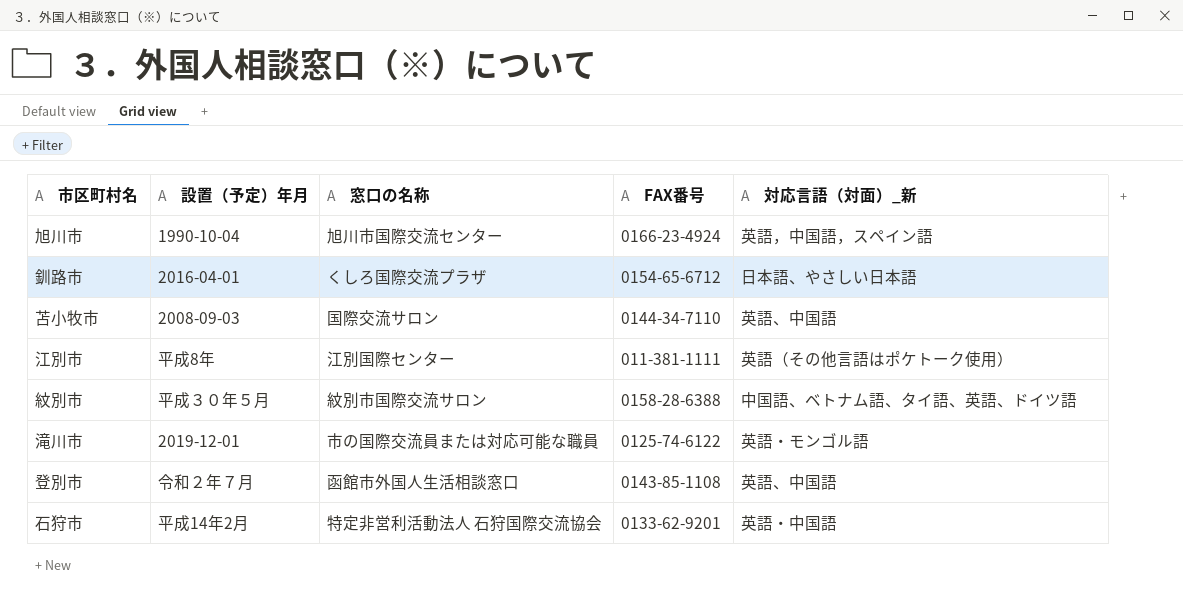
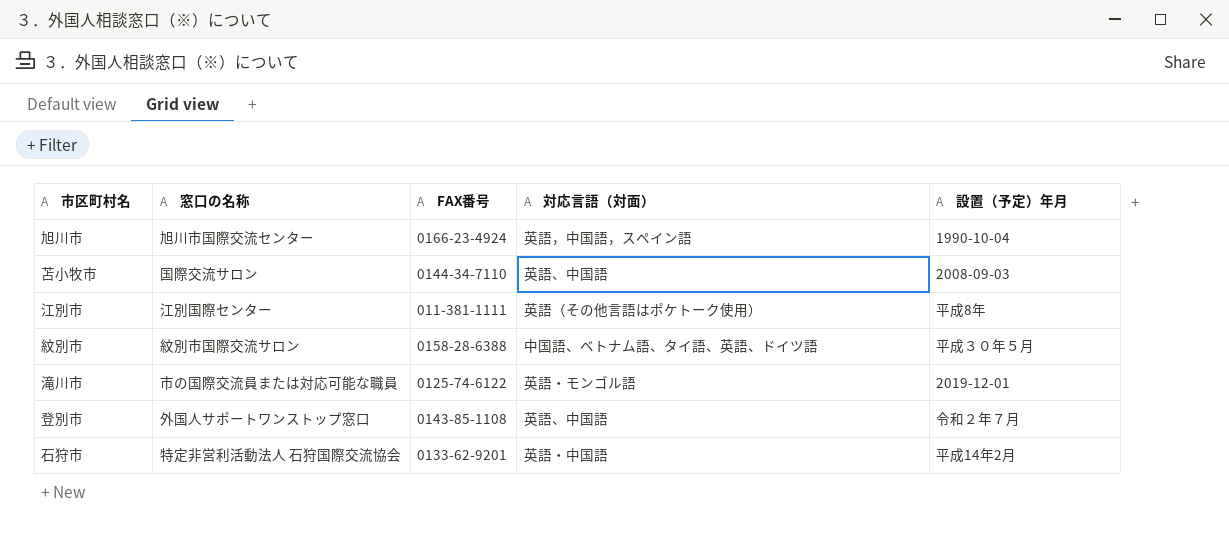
column name: 対応言語（対面）_新 -> 対応言語（対面）
column 設置（予定）年月 | position: 2 -> 5
row 釧路市: 2016-04-01 | くしろ国際交流プラザ | 0154-65-6712 | 日本語、やさしい日本語 -> none
登別市 | 窓口の名称: 函館市外国人生活相談窓口 -> 外国人サポートワンストップ窓口

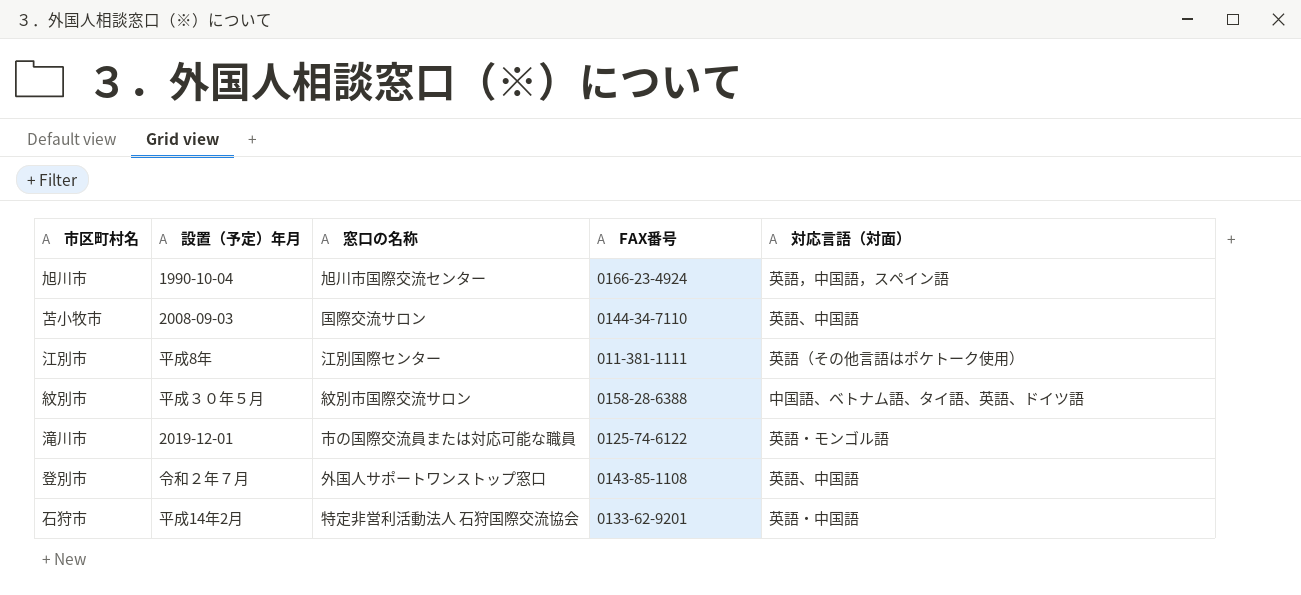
column 設置（予定）年月 | position: 5 -> 2

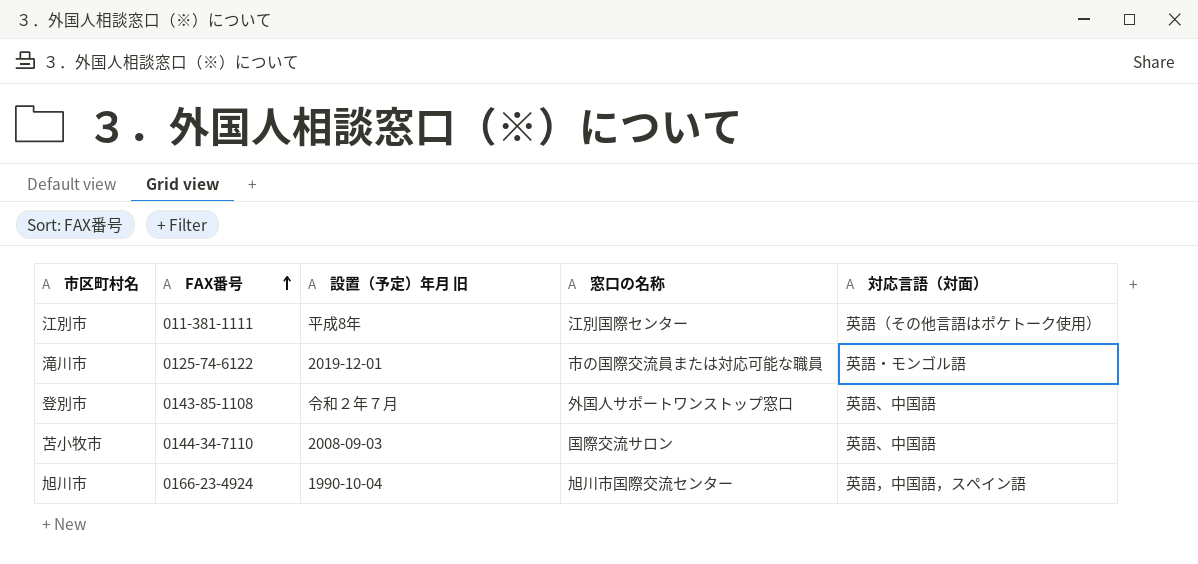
row order: none -> FAX番号 ascending
column FAX番号 | position: 4 -> 2
column name: 設置（予定）年月 -> 設置（予定）年月 旧
row 紋別市: 平成３０年５月 | 紋別市国際交流サロン | 0158-28-6388 | 中国語、ベトナム語、タイ語、英語、ドイツ語 -> none
row 石狩市: 平成14年2月 | 特定非営利活動法人 石狩国際交流協会 | 0133-62-9201 | 英語・中国語 -> none

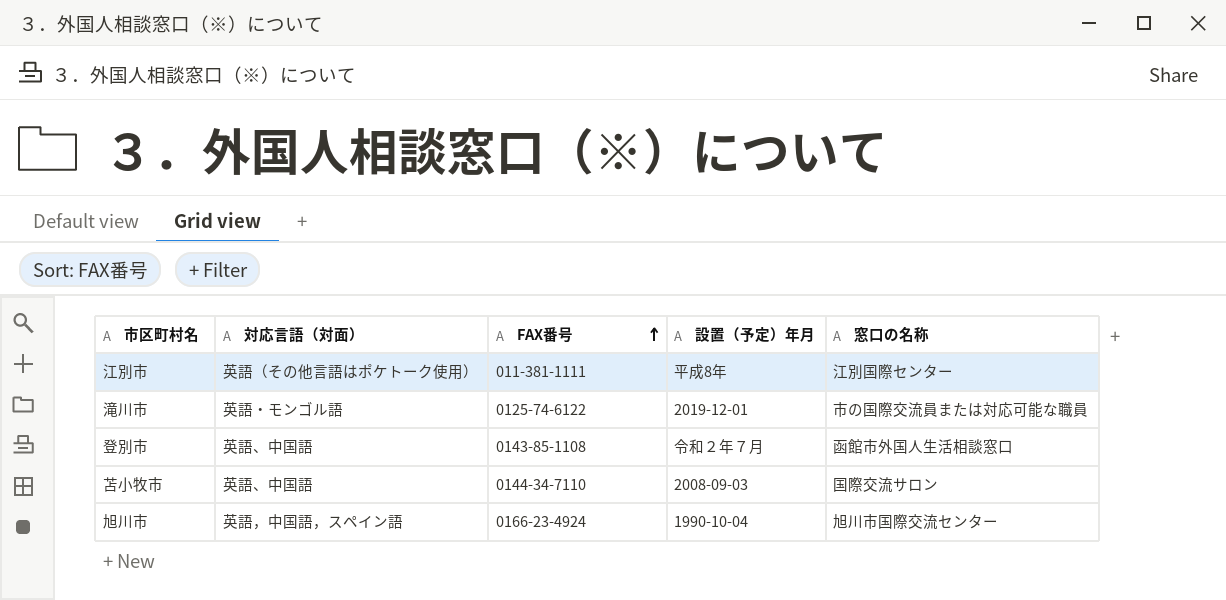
column 対応言語（対面） | position: 5 -> 2
column name: 設置（予定）年月 旧 -> 設置（予定）年月
登別市 | 窓口の名称: 外国人サポートワンストップ窓口 -> 函館市外国人生活相談窓口

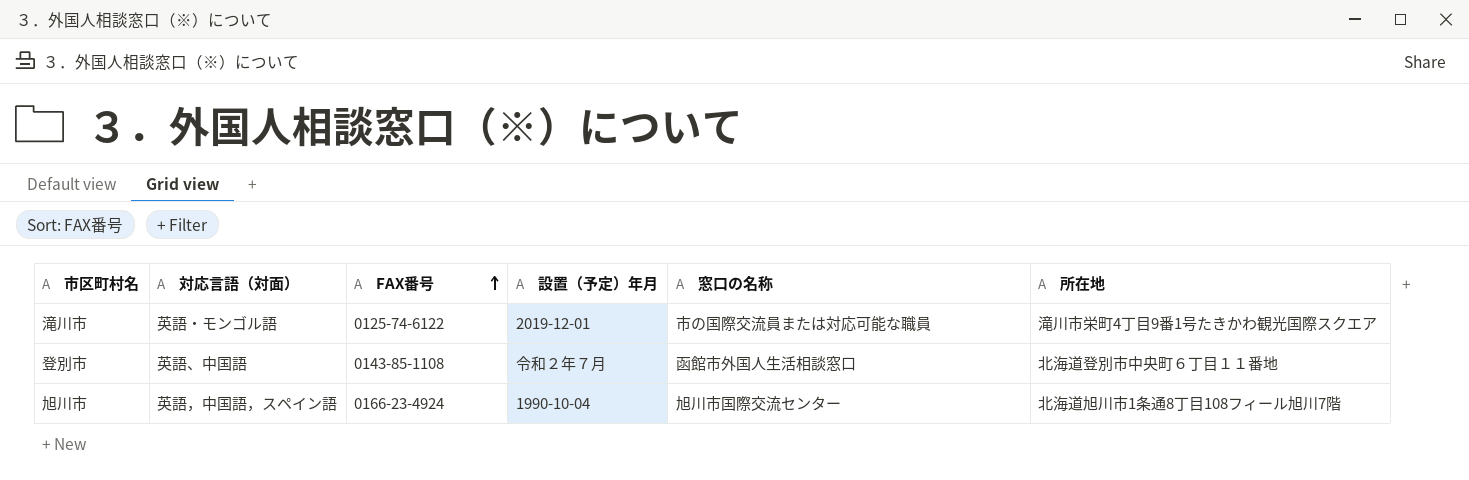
column 所在地 | position: none -> 6
row 江別市: 英語（その他言語はポケトーク使用） | 011-381-1111 | 平成8年 | 江別国際センター -> none
row 苫小牧市: 英語、中国語 | 0144-34-7110 | 2008-09-03 | 国際交流サロン -> none

